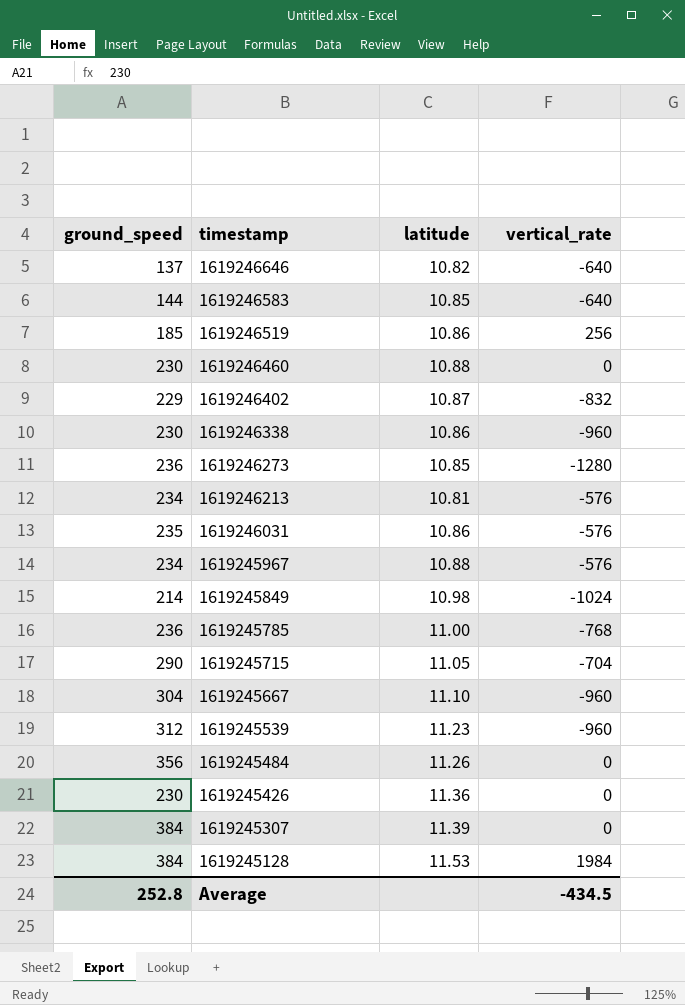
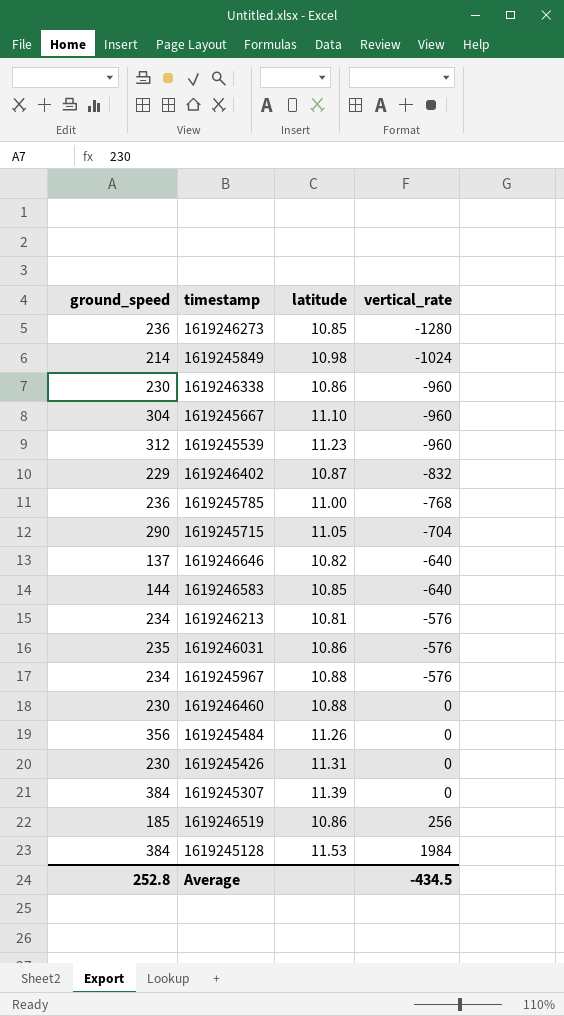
row order: timestamp descending -> vertical_rate ascending
1619245426 | latitude: 11.36 -> 11.31

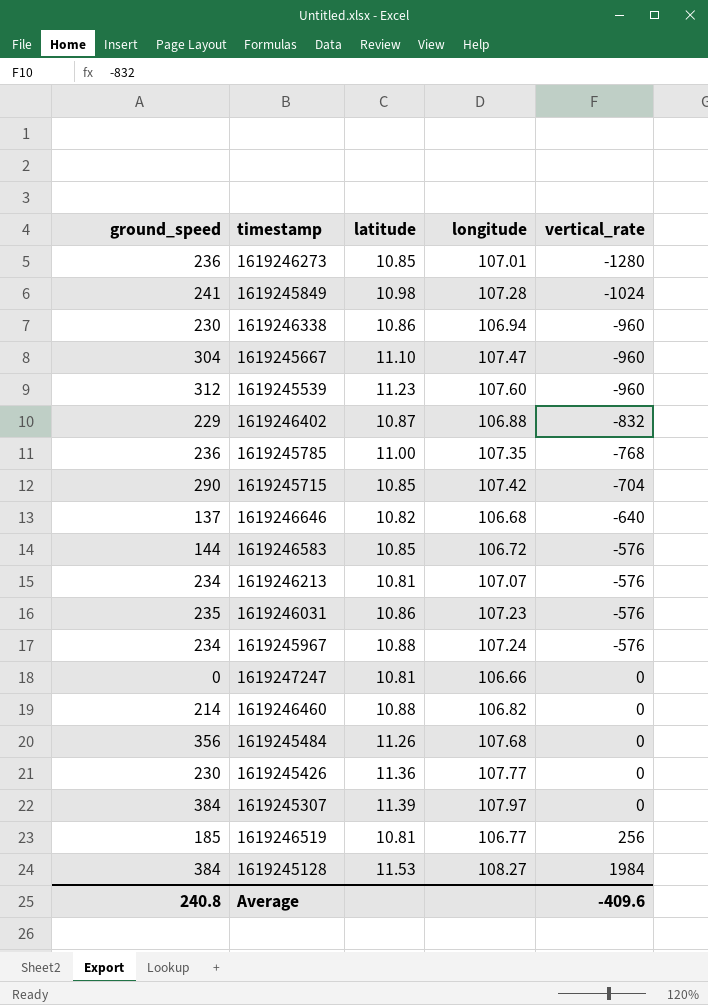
column longitude | position: none -> 4
1619245849 | ground_speed: 214 -> 241
1619245715 | latitude: 11.05 -> 10.85
1619246583 | vertical_rate: -640 -> -576
row 1619247247: none -> 0 | 10.81 | 106.66 | 0
1619246460 | ground_speed: 230 -> 214
1619245426 | latitude: 11.31 -> 11.36
1619246519 | latitude: 10.86 -> 10.81
Average | ground_speed: 252.8 -> 240.8
Average | vertical_rate: -434.5 -> -409.6

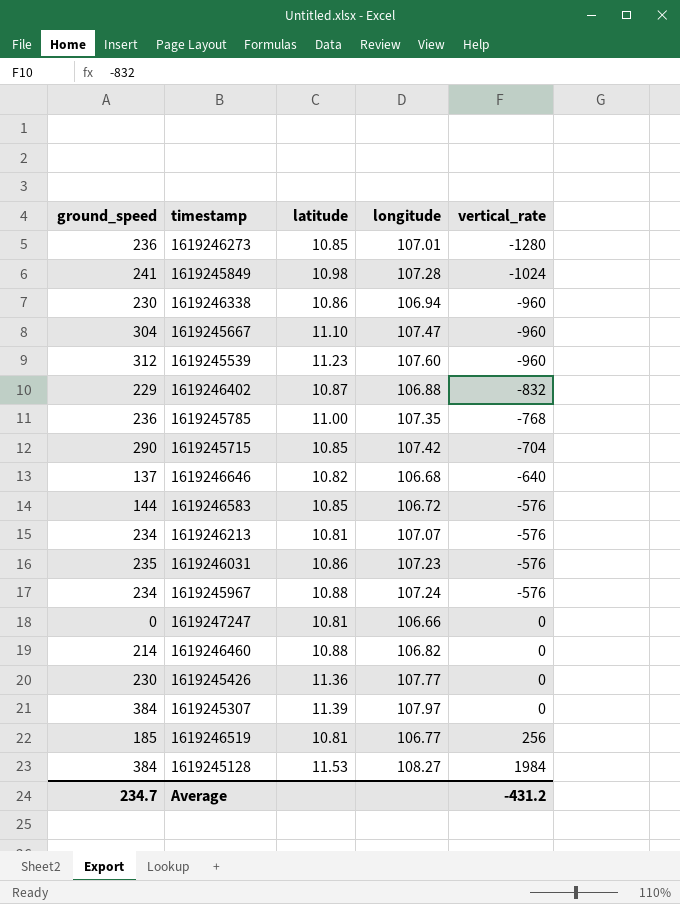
row 1619245484: 356 | 11.26 | 107.68 | 0 -> none
Average | ground_speed: 240.8 -> 234.7
Average | vertical_rate: -409.6 -> -431.2

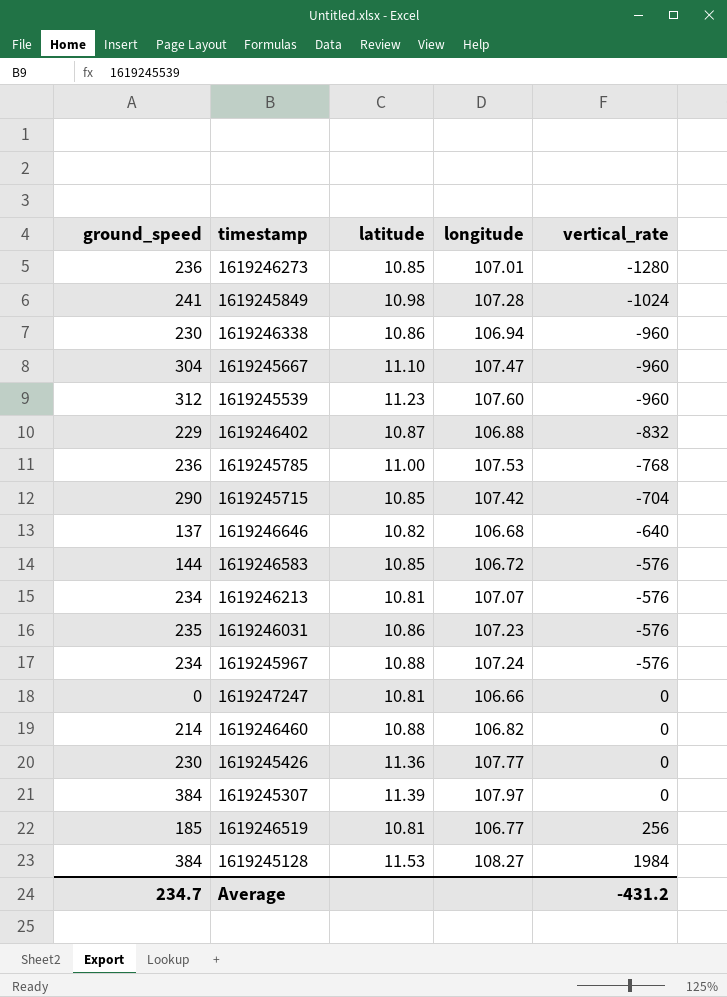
1619245785 | longitude: 107.35 -> 107.53

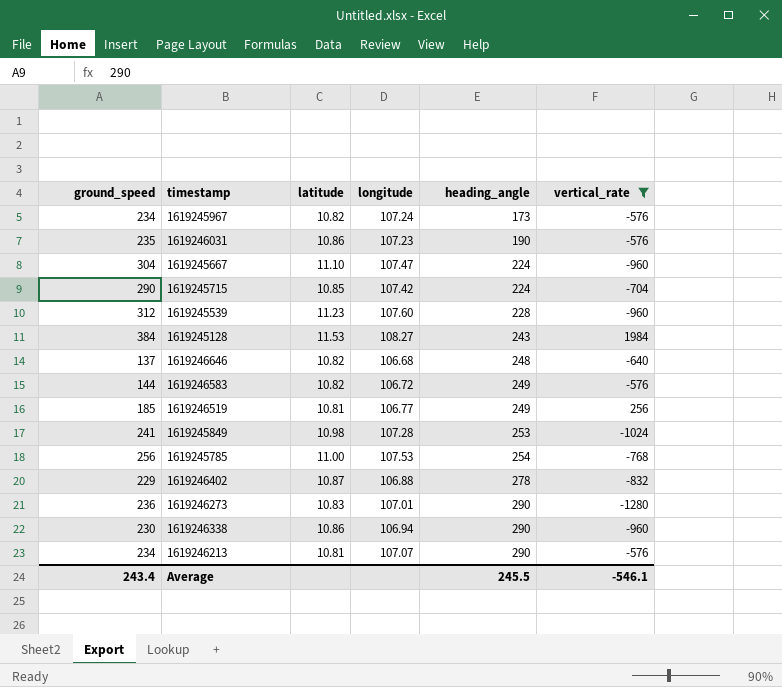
filter: none -> vertical_rate != 0
row order: vertical_rate ascending -> heading_angle ascending
column heading_angle | position: none -> 5
1619245967 | latitude: 10.88 -> 10.82
1619246583 | latitude: 10.85 -> 10.82
1619245785 | ground_speed: 236 -> 256
1619246273 | latitude: 10.85 -> 10.83
Average | ground_speed: 234.7 -> 243.4
Average | vertical_rate: -431.2 -> -546.1

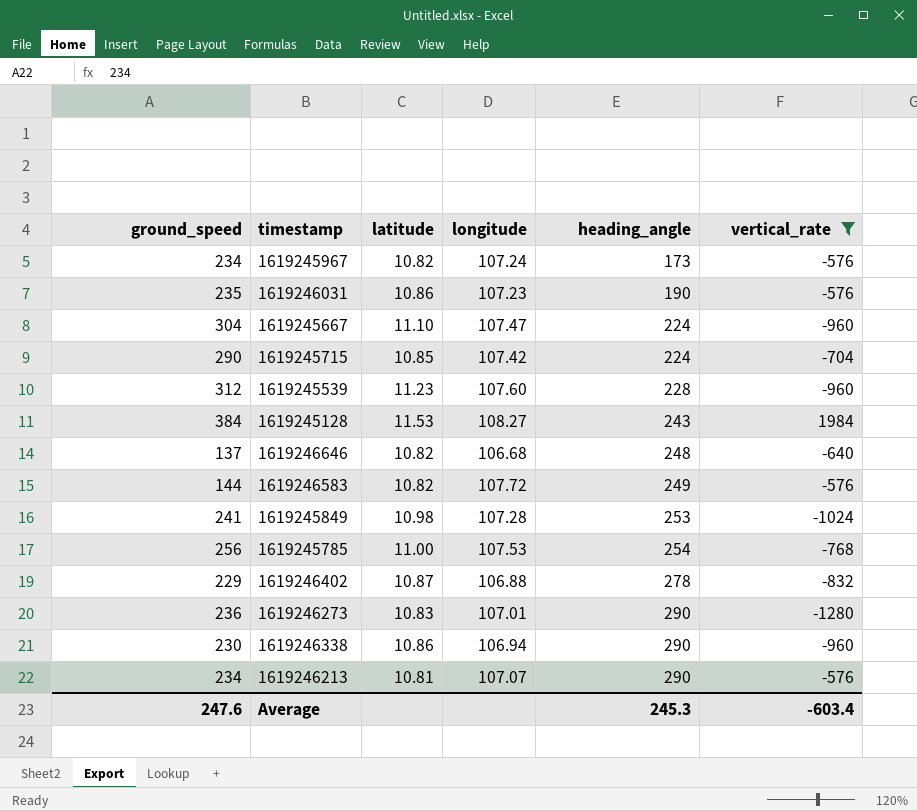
row 1619246519: 185 | 10.81 | 106.77 | 249 | 256 -> none
1619246583 | longitude: 106.72 -> 107.72
Average | ground_speed: 243.4 -> 247.6
Average | heading_angle: 245.5 -> 245.3
Average | vertical_rate: -546.1 -> -603.4

